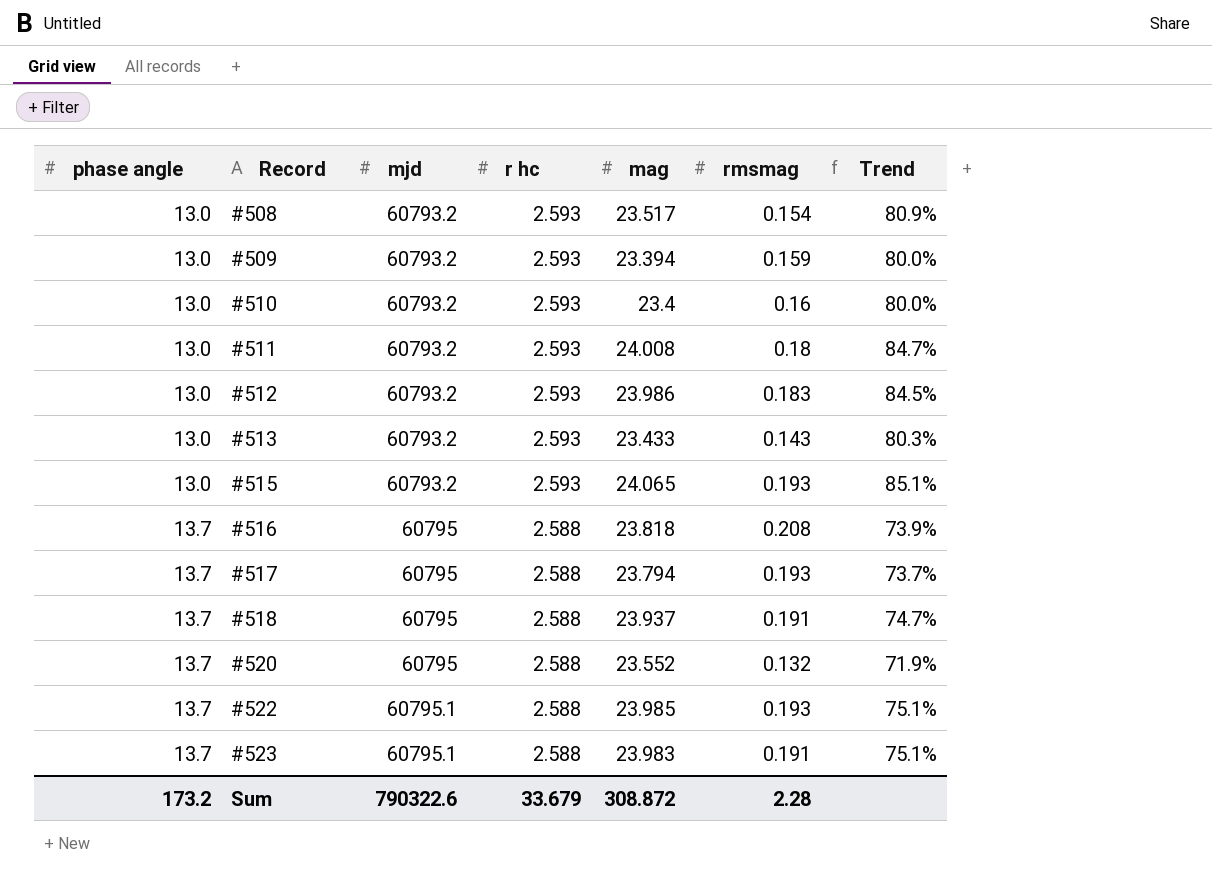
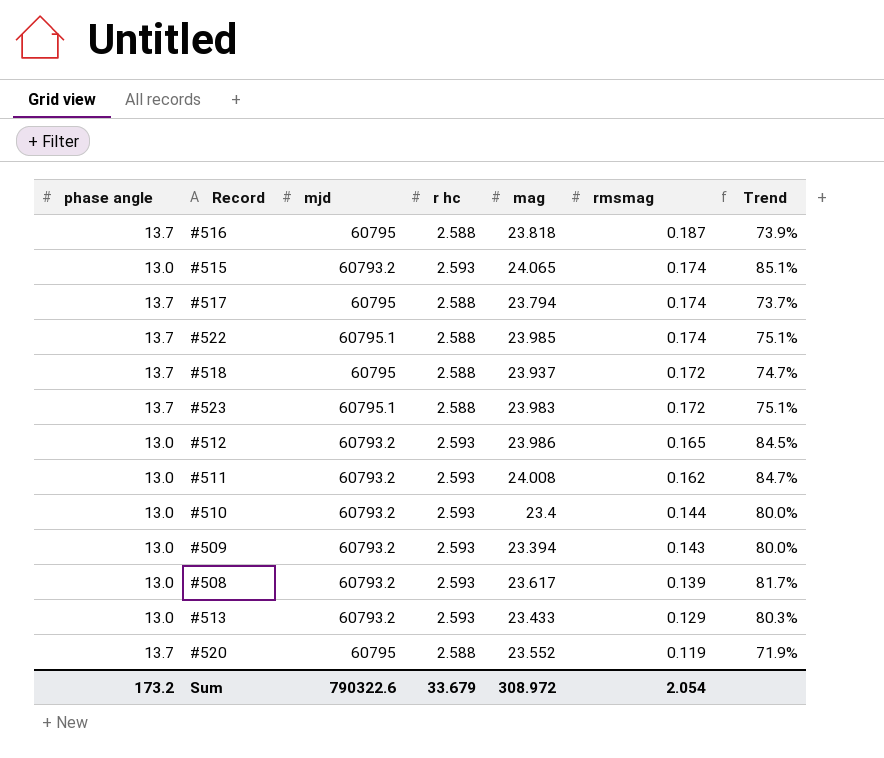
row order: phase angle ascending -> rmsmag descending
#516 | rmsmag: 0.208 -> 0.187
#515 | rmsmag: 0.193 -> 0.174
#517 | rmsmag: 0.193 -> 0.174
#522 | rmsmag: 0.193 -> 0.174
#518 | rmsmag: 0.191 -> 0.172
#523 | rmsmag: 0.191 -> 0.172
#512 | rmsmag: 0.183 -> 0.165
#511 | rmsmag: 0.18 -> 0.162
#510 | rmsmag: 0.16 -> 0.144
#509 | rmsmag: 0.159 -> 0.143
#508 | mag: 23.517 -> 23.617
#508 | rmsmag: 0.154 -> 0.139
#508 | Trend: 80.9% -> 81.7%
#513 | rmsmag: 0.143 -> 0.129
#520 | rmsmag: 0.132 -> 0.119
Sum | mag: 308.872 -> 308.972
Sum | rmsmag: 2.28 -> 2.054

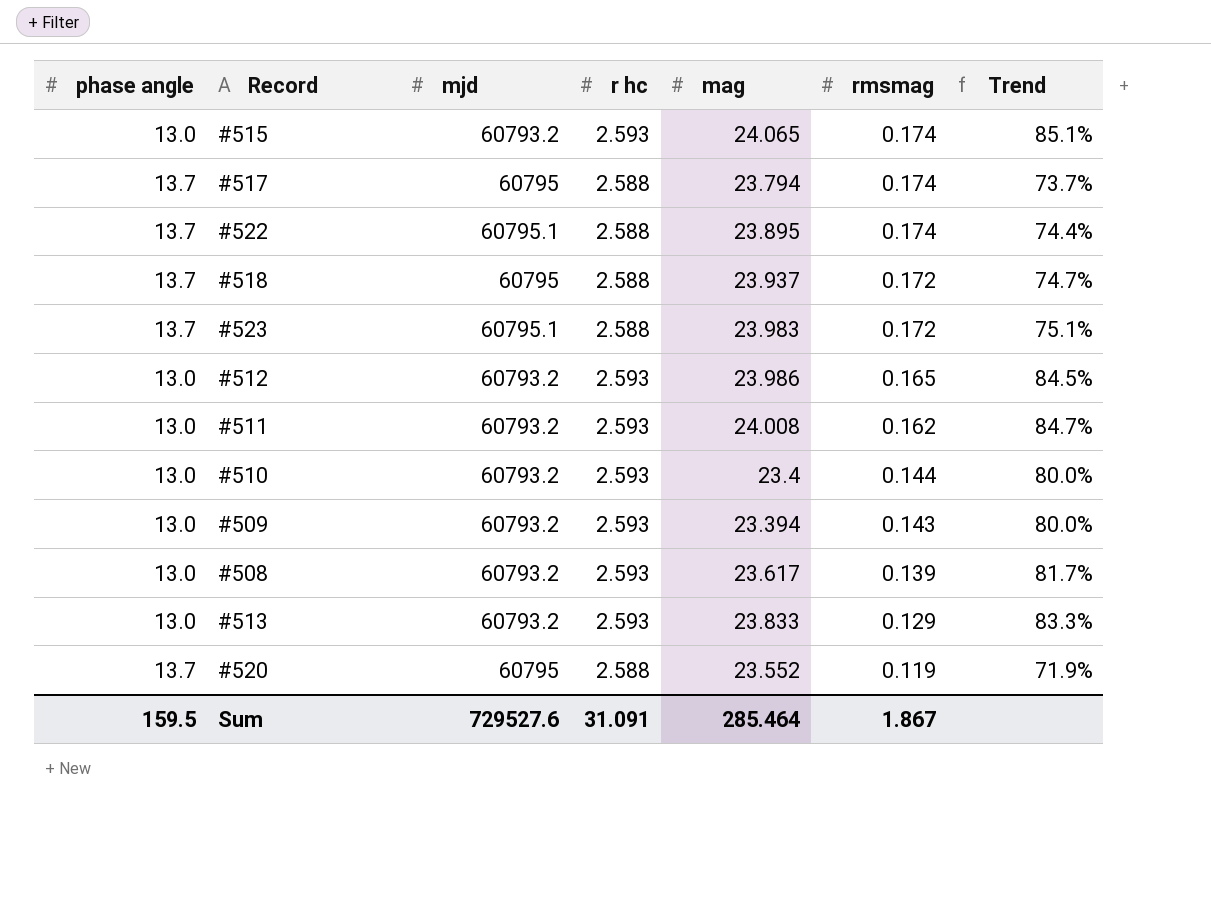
row #516: 13.7 | 60795 | 2.588 | 23.818 | 0.187 | 73.9% -> none
#522 | mag: 23.985 -> 23.895
#522 | Trend: 75.1% -> 74.4%
#513 | mag: 23.433 -> 23.833
#513 | Trend: 80.3% -> 83.3%
Sum | phase angle: 173.2 -> 159.5
Sum | mjd: 790322.6 -> 729527.6
Sum | r hc: 33.679 -> 31.091
Sum | mag: 308.972 -> 285.464
Sum | rmsmag: 2.054 -> 1.867

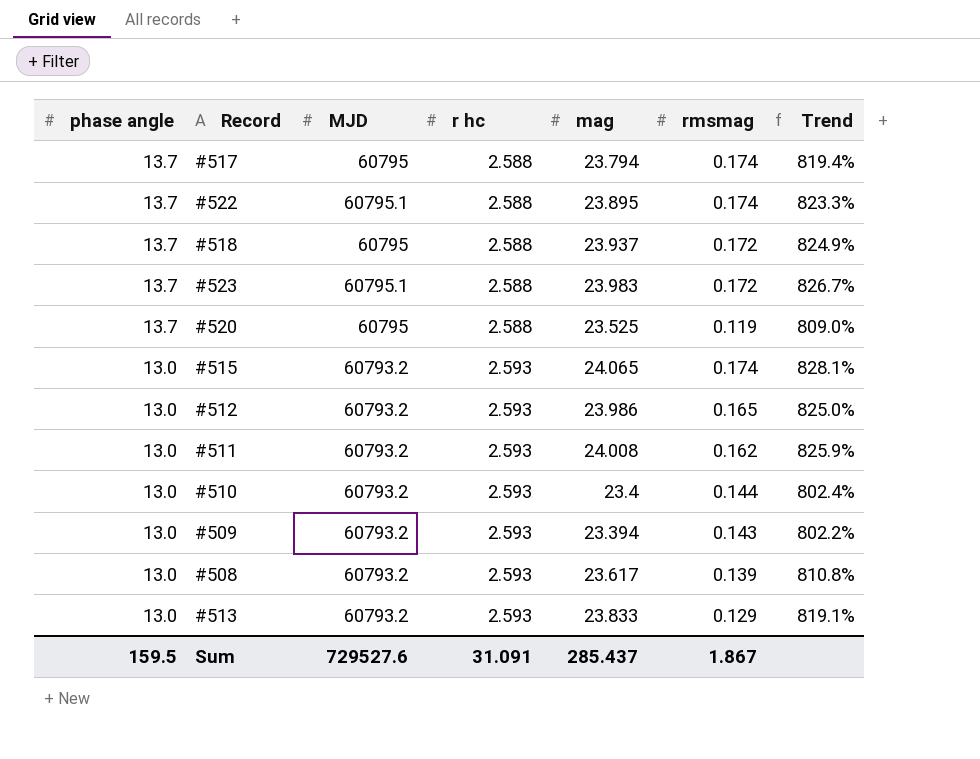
row order: rmsmag descending -> phase angle descending
column name: mjd -> MJD
column Trend | formula: ([mag] - [phase angle]) / [phase angle] -> ([mag] - [r hc]) / [r hc]
#520 | mag: 23.552 -> 23.525
Sum | mag: 285.464 -> 285.437

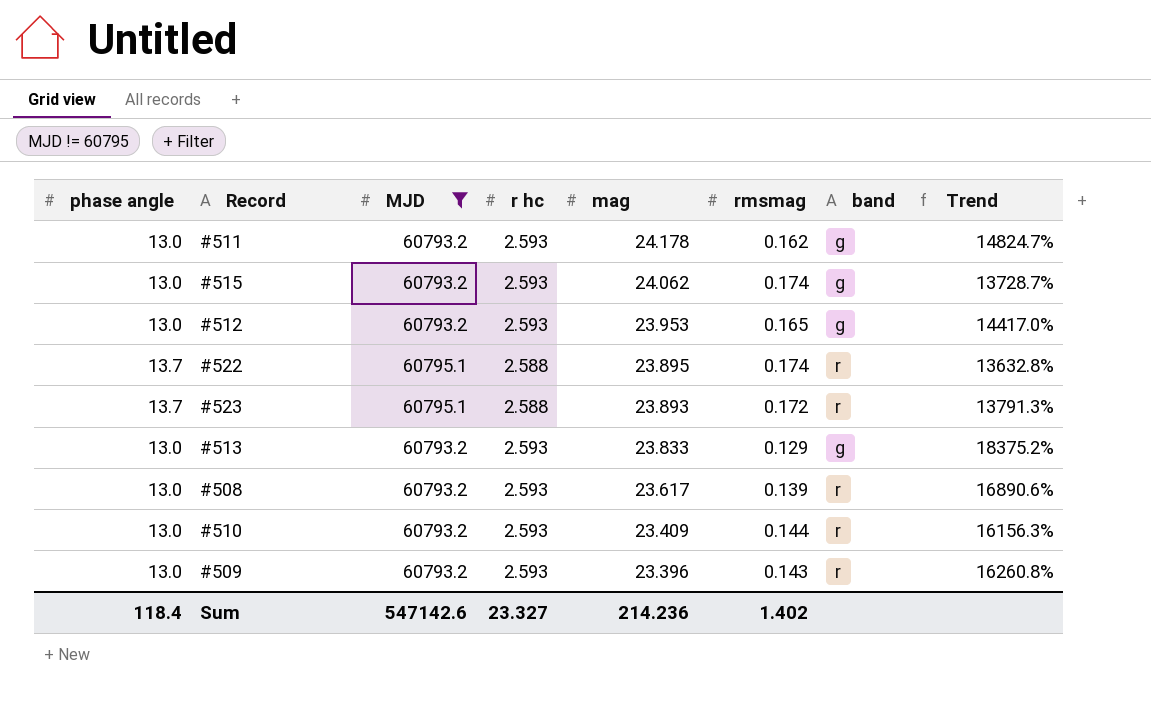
filter: none -> MJD != 60795
row order: phase angle descending -> mag descending
column band | position: none -> 7
column Trend | formula: ([mag] - [r hc]) / [r hc] -> ([mag] - [rmsmag]) / [rmsmag]
#511 | mag: 24.008 -> 24.178
#515 | mag: 24.065 -> 24.062
#512 | mag: 23.986 -> 23.953
#523 | mag: 23.983 -> 23.893
#510 | mag: 23.4 -> 23.409
#509 | mag: 23.394 -> 23.396
Sum | phase angle: 159.5 -> 118.4
Sum | MJD: 729527.6 -> 547142.6
Sum | r hc: 31.091 -> 23.327
Sum | mag: 285.437 -> 214.236
Sum | rmsmag: 1.867 -> 1.402

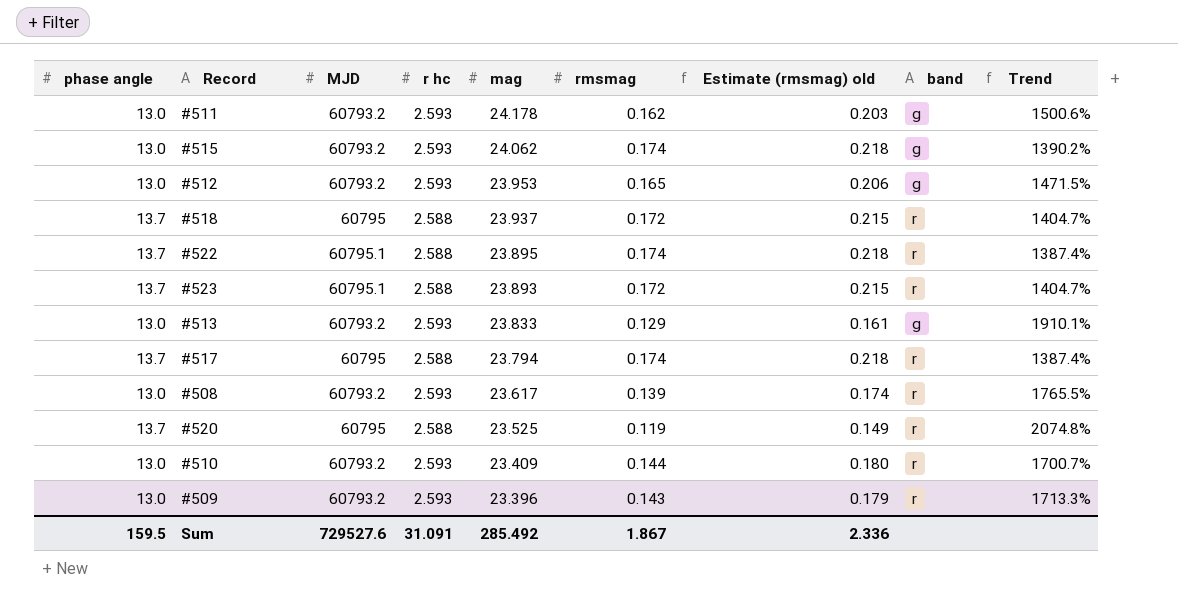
filter: MJD != 60795 -> none
column Estimate (rmsmag) old | formula: none -> [rmsmag] * 1.25
column Trend | formula: ([mag] - [rmsmag]) / [rmsmag] -> ([r hc] - [rmsmag]) / [rmsmag]
Sum | phase angle: 118.4 -> 159.5
Sum | MJD: 547142.6 -> 729527.6
Sum | r hc: 23.327 -> 31.091
Sum | mag: 214.236 -> 285.492
Sum | rmsmag: 1.402 -> 1.867

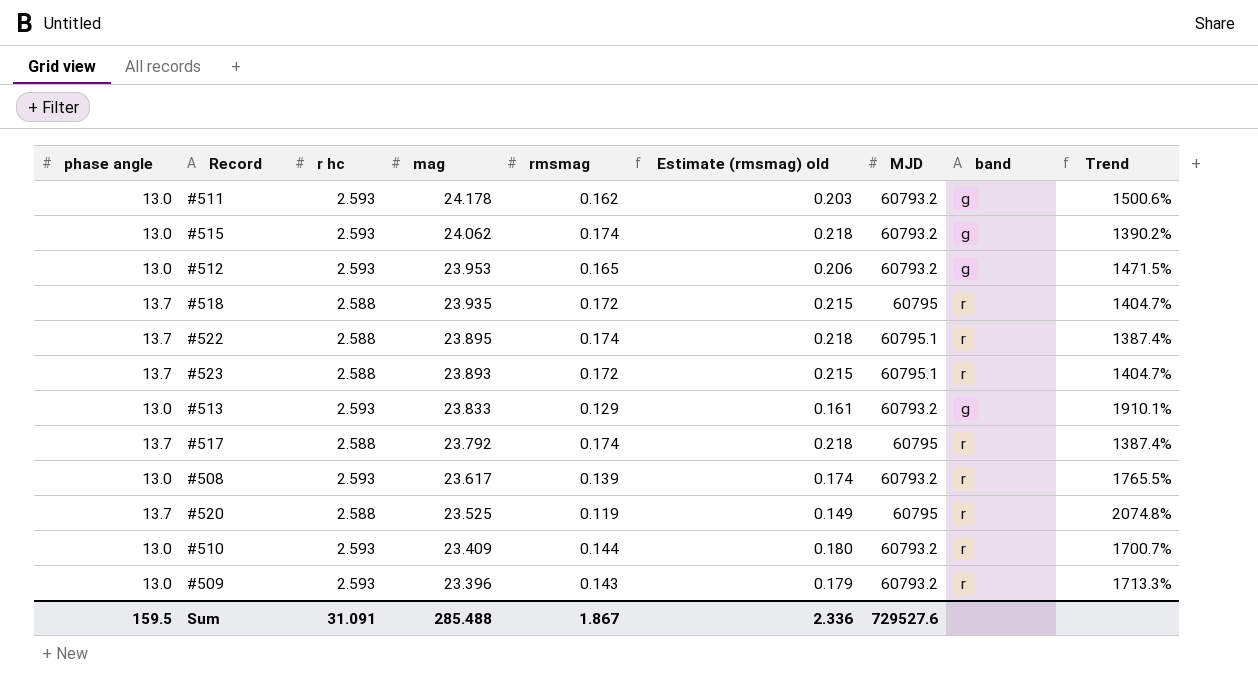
column MJD | position: 3 -> 7
#518 | mag: 23.937 -> 23.935
#517 | mag: 23.794 -> 23.792
Sum | mag: 285.492 -> 285.488

